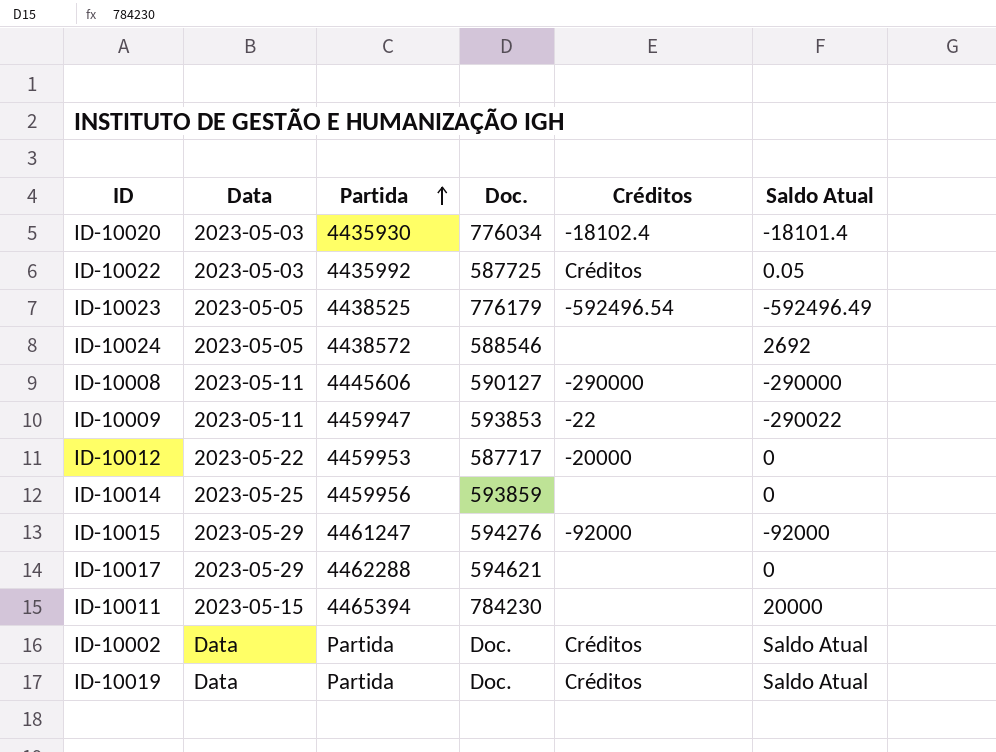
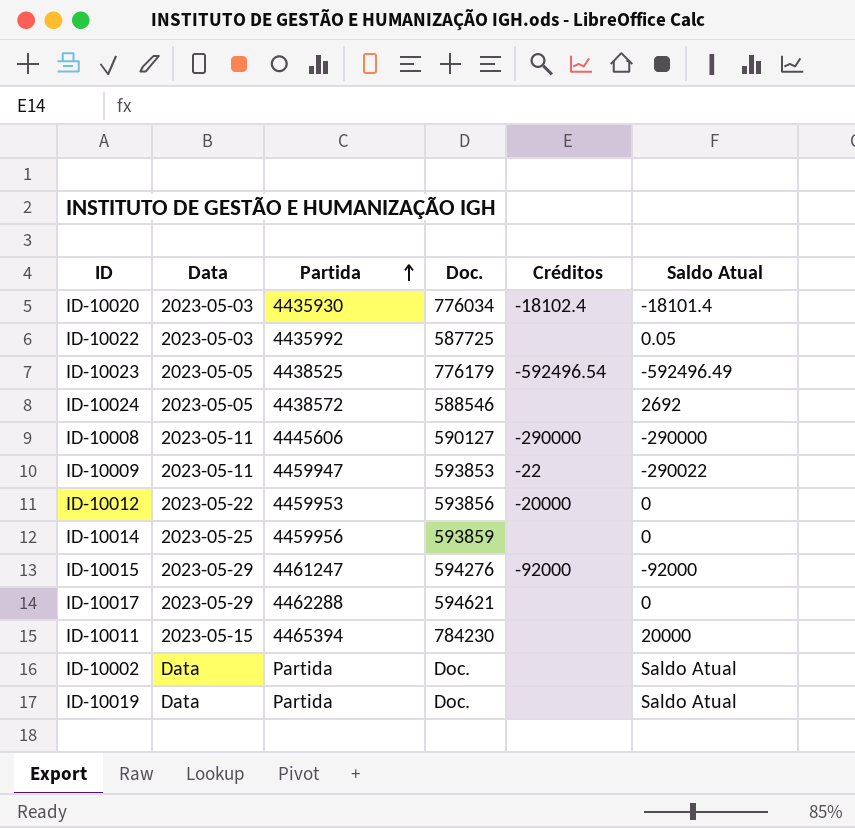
ID-10022 | Créditos: Créditos -> none
ID-10012 | Doc.: 587717 -> 593856
ID-10002 | Créditos: Créditos -> none
ID-10019 | Créditos: Créditos -> none

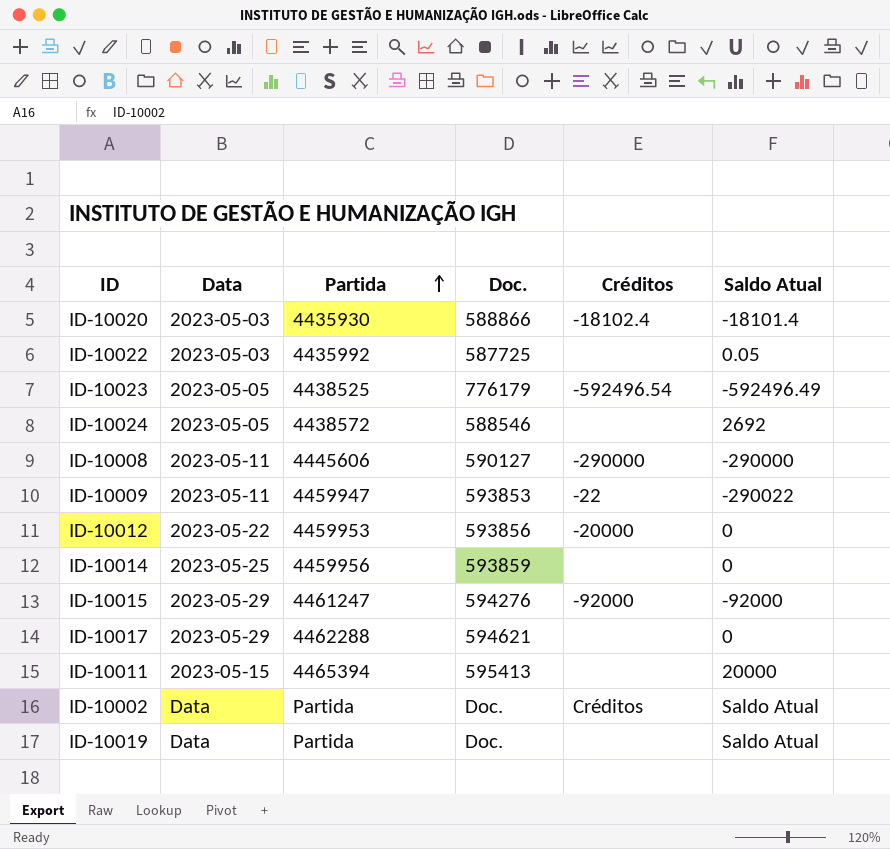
ID-10020 | Doc.: 776034 -> 588866
ID-10011 | Doc.: 784230 -> 595413
ID-10002 | Créditos: none -> Créditos

